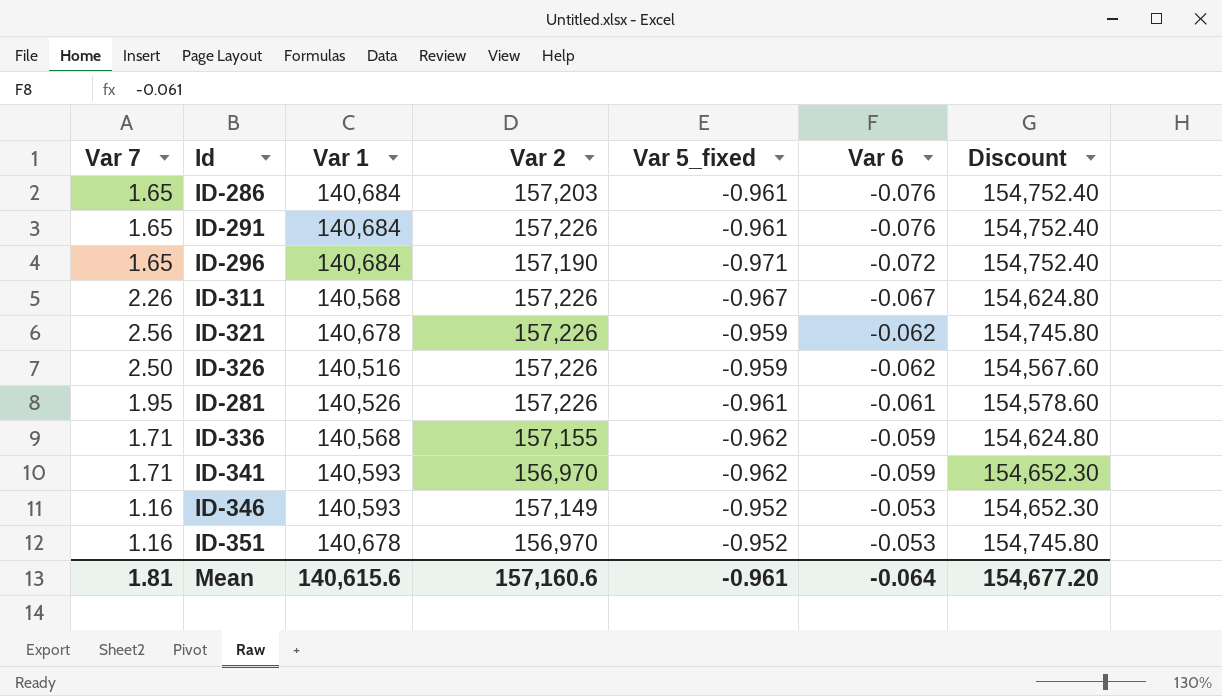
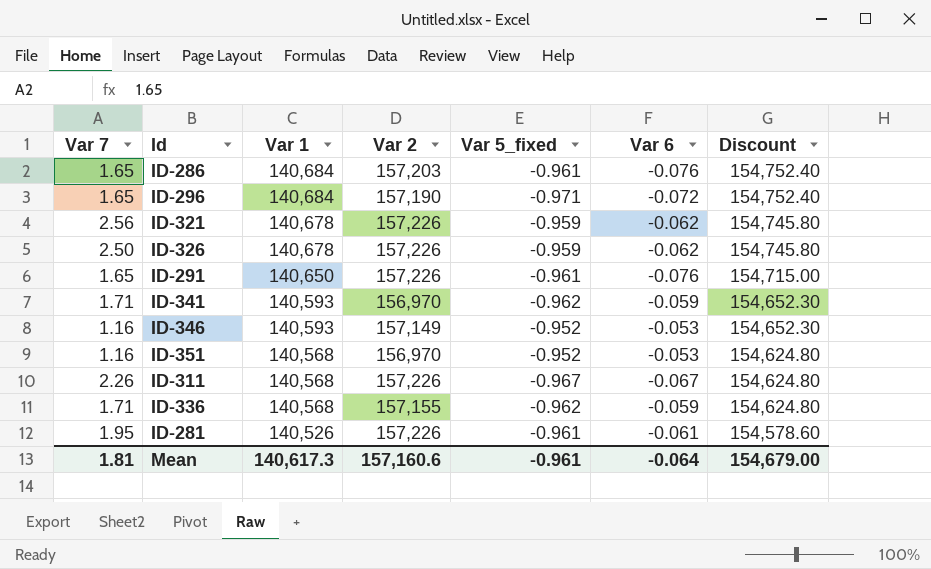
row order: Var 6 ascending -> Var 1 descending
ID-326 | Var 1: 140,516 -> 140,678
ID-326 | Discount: 154,567.60 -> 154,745.80
ID-291 | Var 1: 140,684 -> 140,650
ID-291 | Discount: 154,752.40 -> 154,715.00
ID-351 | Var 1: 140,678 -> 140,568
ID-351 | Discount: 154,745.80 -> 154,624.80
Mean | Var 1: 140,615.6 -> 140,617.3
Mean | Discount: 154,677.20 -> 154,679.00

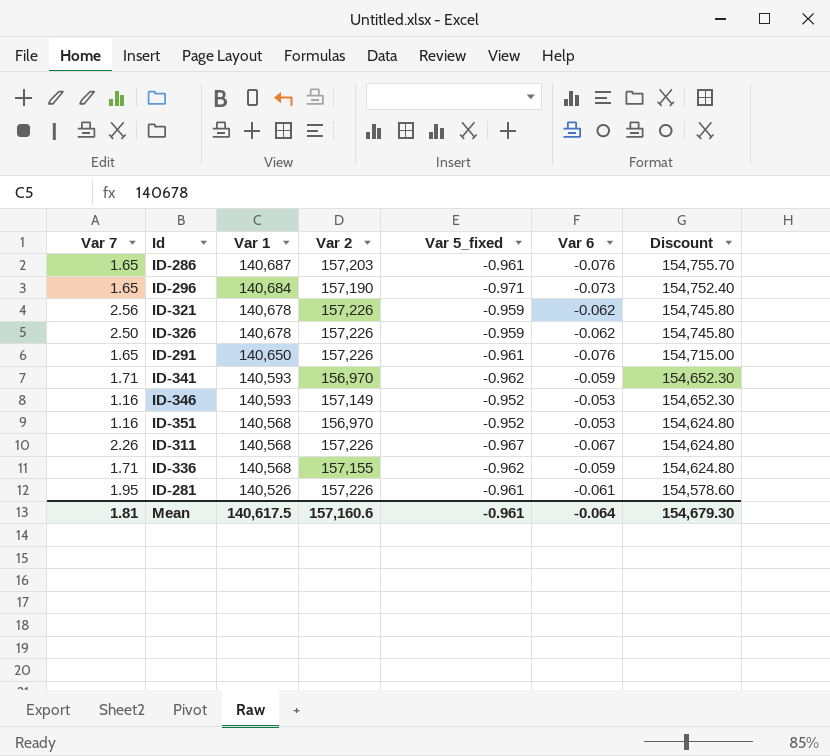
ID-286 | Var 1: 140,684 -> 140,687
ID-286 | Discount: 154,752.40 -> 154,755.70
ID-296 | Var 6: -0.072 -> -0.073
Mean | Var 1: 140,617.3 -> 140,617.5
Mean | Discount: 154,679.00 -> 154,679.30

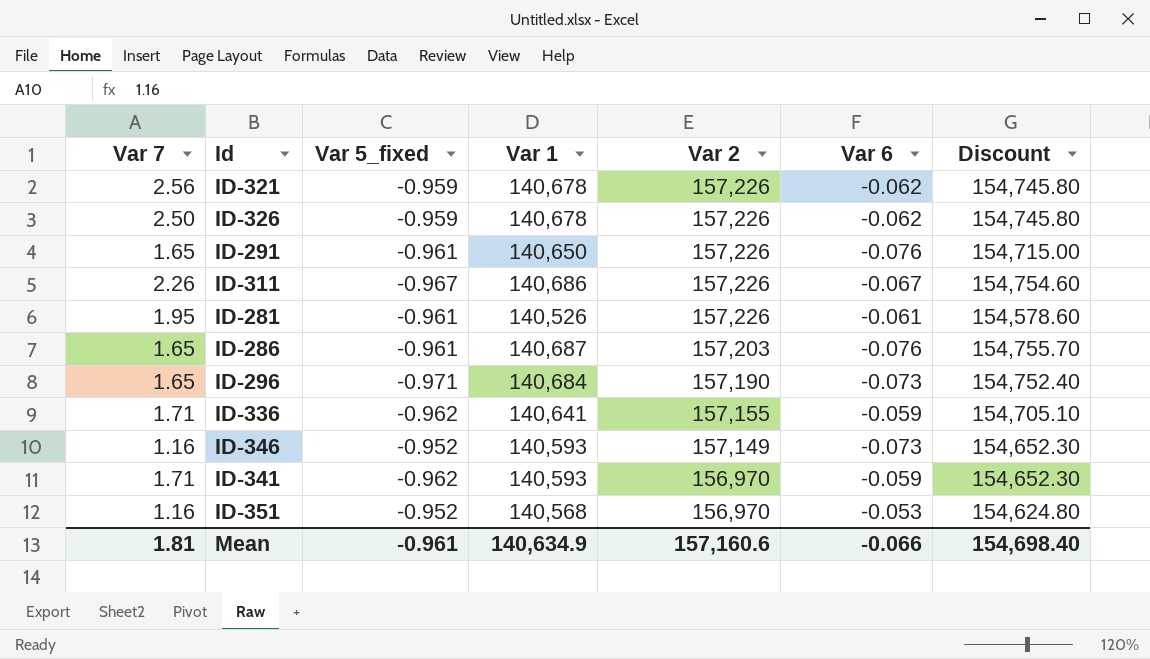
row order: Var 1 descending -> Var 2 descending
column Var 5_fixed | position: 5 -> 3
ID-311 | Var 1: 140,568 -> 140,686
ID-311 | Discount: 154,624.80 -> 154,754.60
ID-336 | Var 1: 140,568 -> 140,641
ID-336 | Discount: 154,624.80 -> 154,705.10
ID-346 | Var 6: -0.053 -> -0.073
Mean | Var 1: 140,617.5 -> 140,634.9
Mean | Var 6: -0.064 -> -0.066
Mean | Discount: 154,679.30 -> 154,698.40

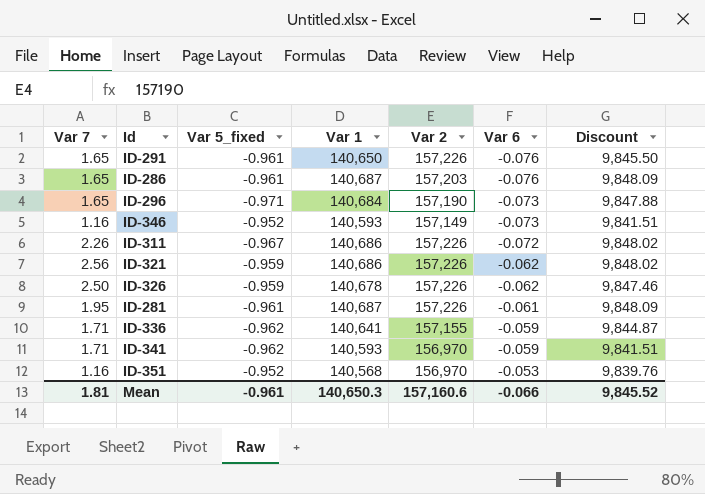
row order: Var 2 descending -> Var 6 ascending
column Discount | formula: [Var 1] * 1.1 -> [Var 1] * 0.07
ID-311 | Var 6: -0.067 -> -0.072
ID-321 | Var 1: 140,678 -> 140,686
ID-281 | Var 1: 140,526 -> 140,687
Mean | Var 1: 140,634.9 -> 140,650.3
Mean | Discount: 154,698.40 -> 9,845.52

